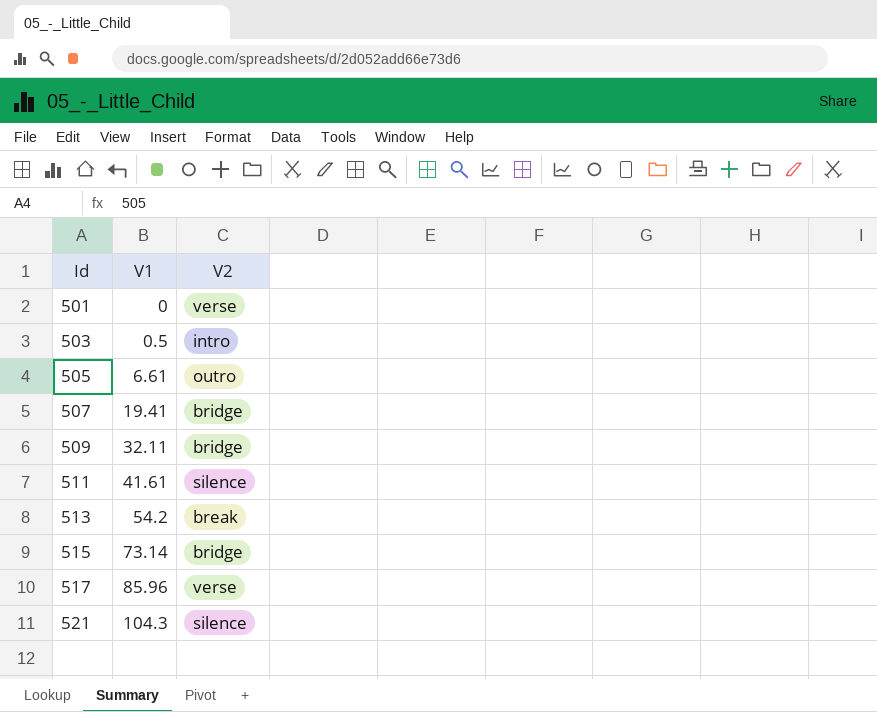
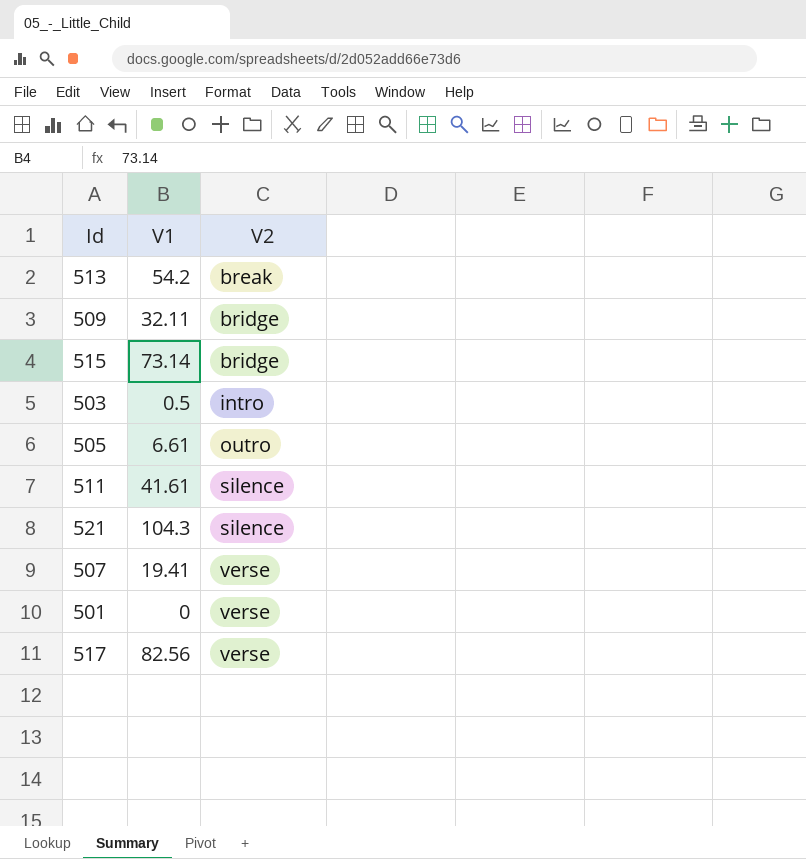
row order: Id ascending -> V2 ascending
507 | V2: bridge -> verse
517 | V1: 85.96 -> 82.56

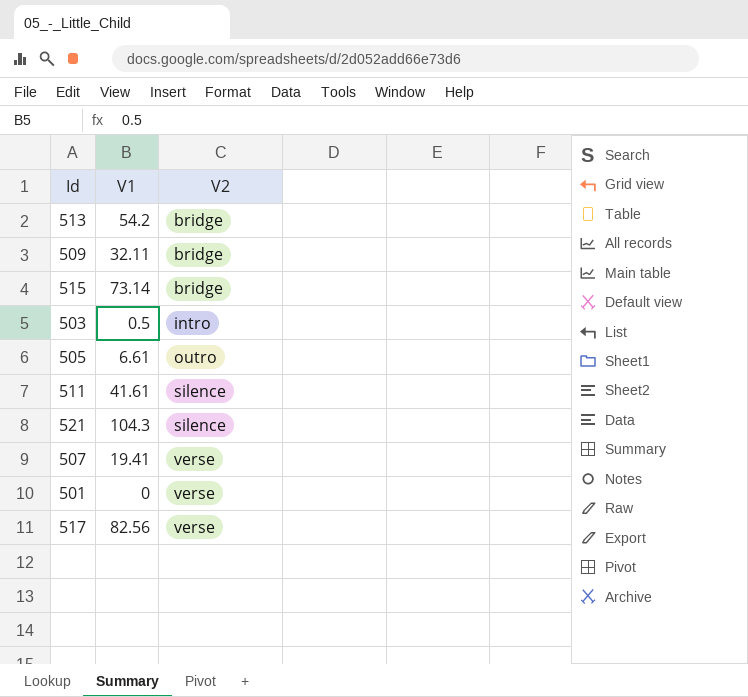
513 | V2: break -> bridge

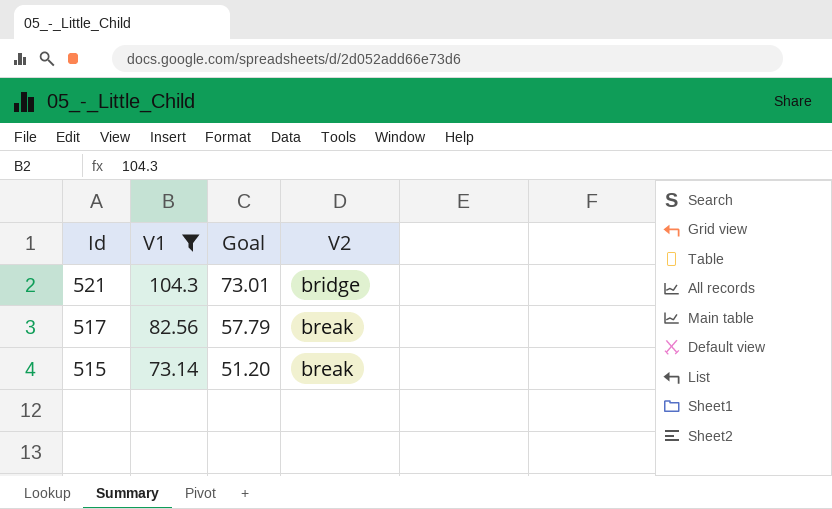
filter: none -> V1 >= 73.14
row order: V2 ascending -> Id descending
column Goal | formula: none -> [V1] * 0.7
521 | V2: silence -> bridge
517 | V2: verse -> break
515 | V2: bridge -> break

